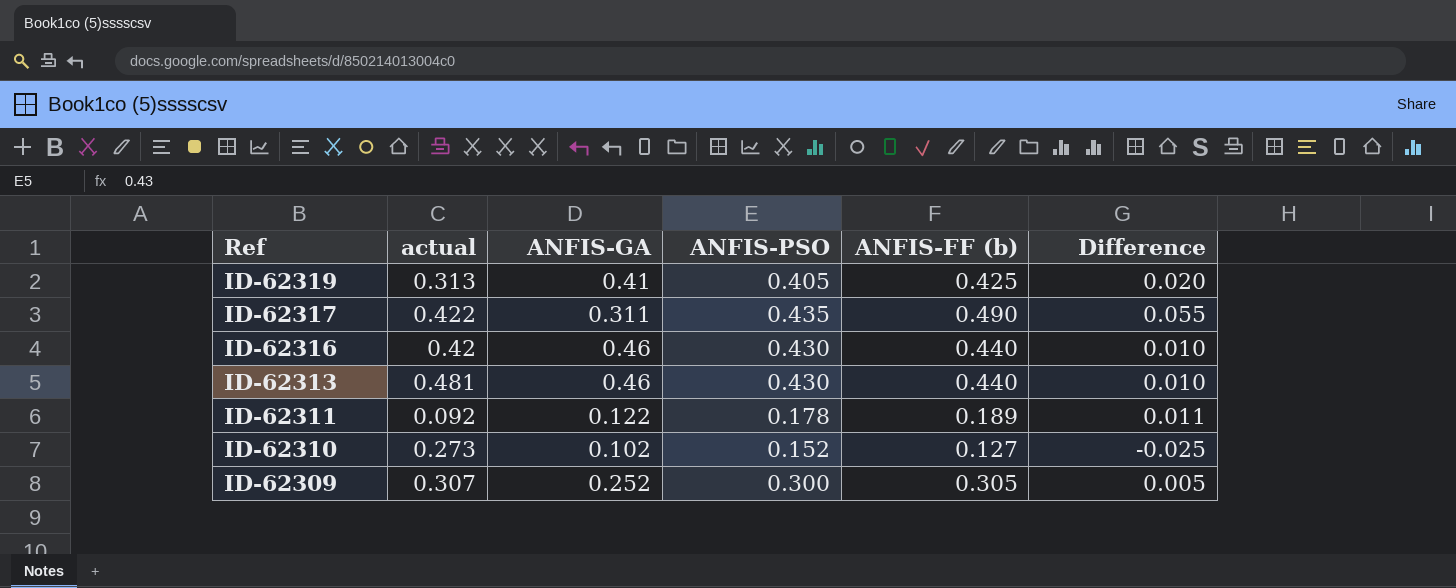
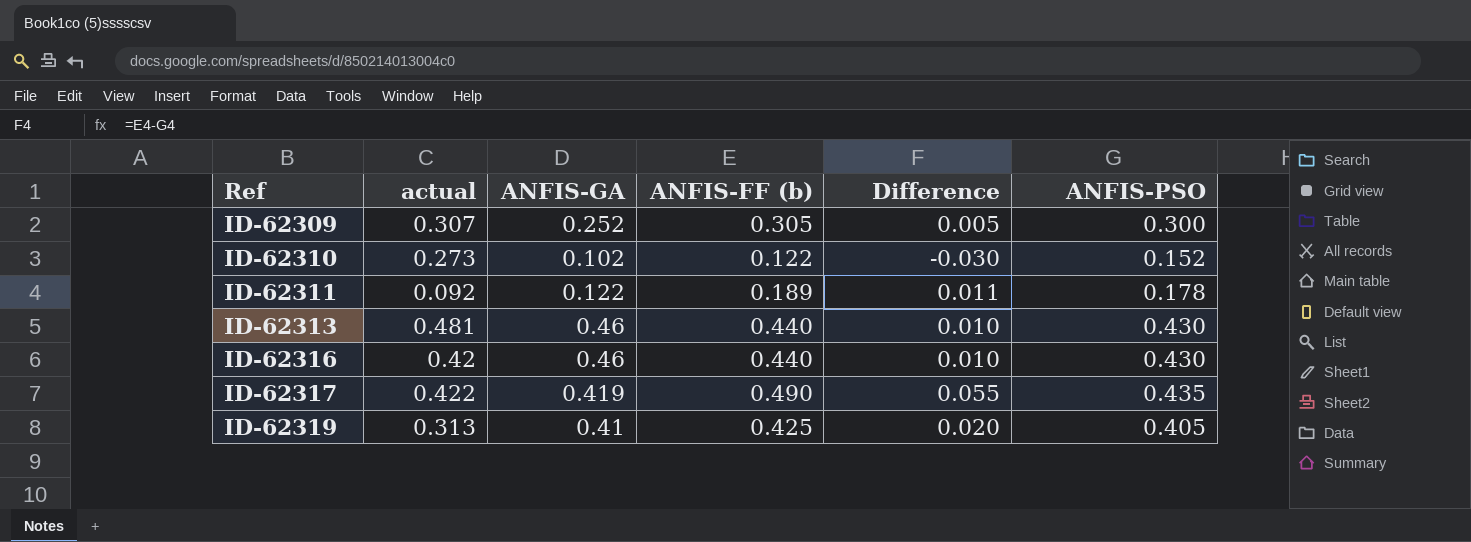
row order: Ref descending -> Ref ascending
column ANFIS-PSO | position: 4 -> 6
ID-62310 | ANFIS-FF (b): 0.127 -> 0.122
ID-62310 | Difference: -0.025 -> -0.030
ID-62317 | ANFIS-GA: 0.311 -> 0.419

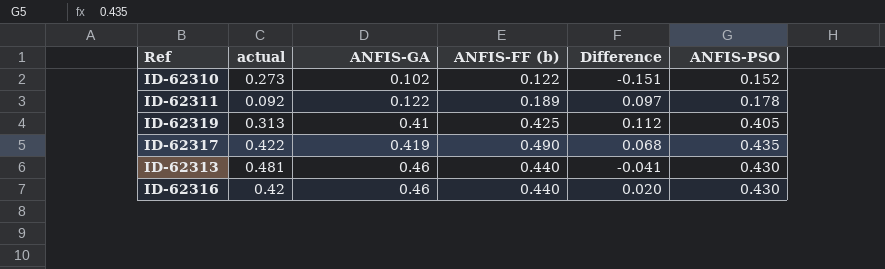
row order: Ref ascending -> ANFIS-GA ascending
column Difference | formula: [ANFIS-FF (b)] - [ANFIS-PSO] -> [ANFIS-FF (b)] - [actual]
row ID-62309: 0.307 | 0.252 | 0.305 | 0.005 | 0.300 -> none

